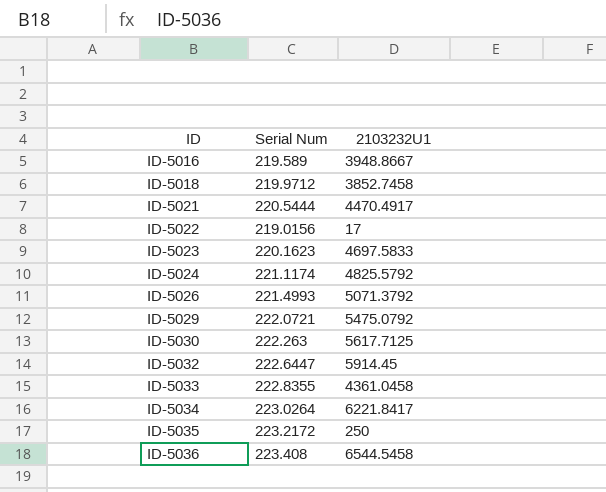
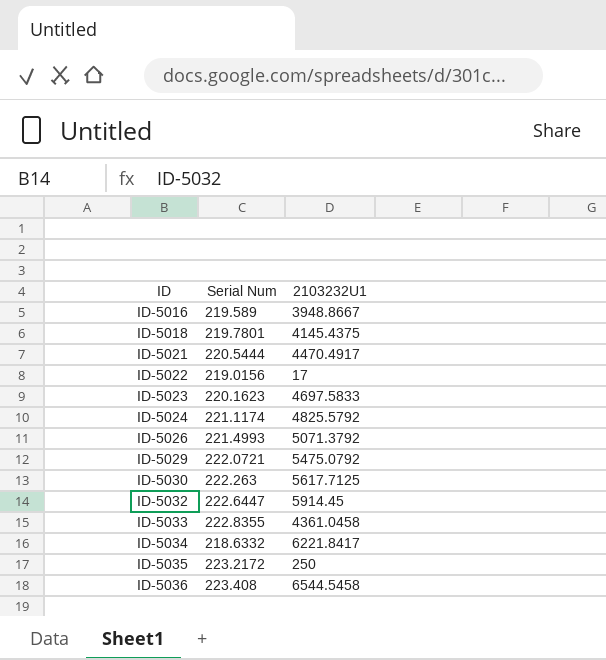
ID-5018 | Serial Num: 219.9712 -> 219.7801
ID-5018 | 2103232U1: 3852.7458 -> 4145.4375
ID-5034 | Serial Num: 223.0264 -> 218.6332

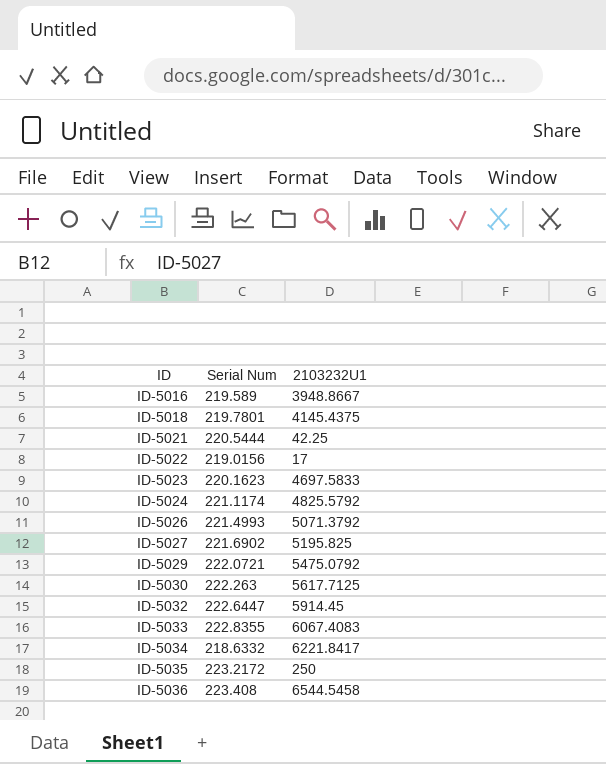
ID-5021 | 2103232U1: 4470.4917 -> 42.25
row ID-5027: none -> 221.6902 | 5195.825
ID-5033 | 2103232U1: 4361.0458 -> 6067.4083

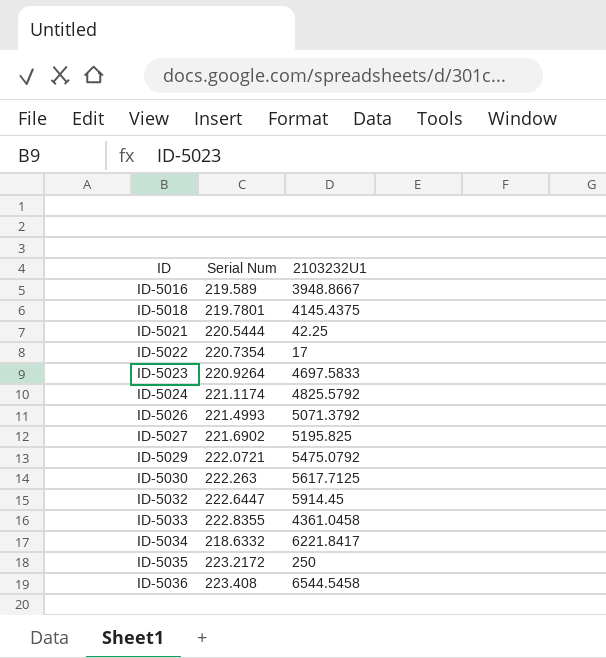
ID-5022 | Serial Num: 219.0156 -> 220.7354
ID-5023 | Serial Num: 220.1623 -> 220.9264
ID-5033 | 2103232U1: 6067.4083 -> 4361.0458

